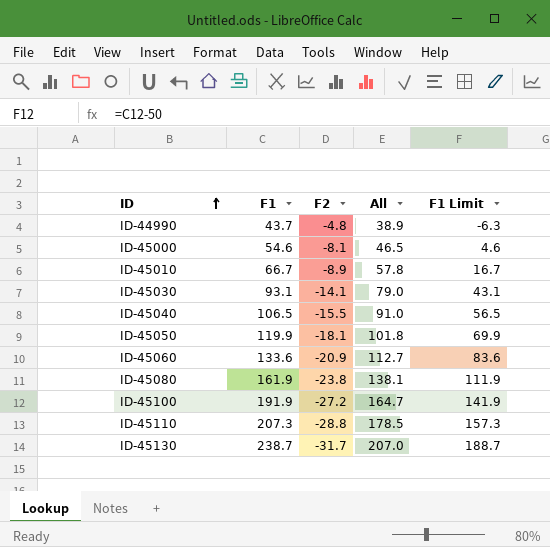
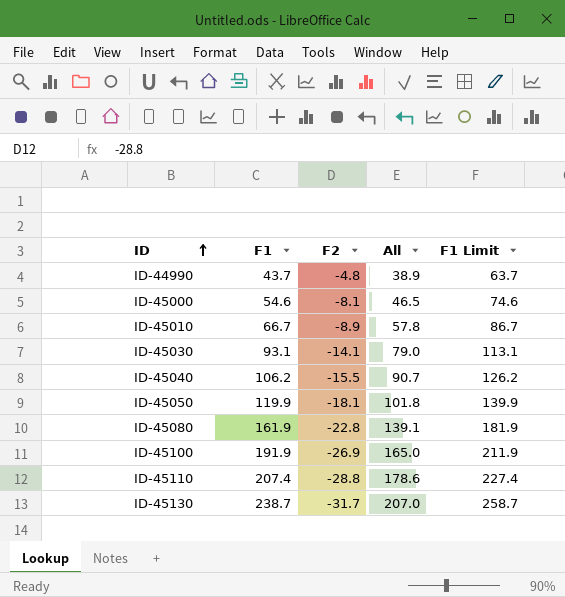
column F1 Limit | formula: [F1] - 50 -> [F1] + 20
row ID-45060: 133.6 | -20.9 | 112.7 | 83.6 -> none
ID-45040 | F1: 106.5 -> 106.2
ID-45040 | All: 91.0 -> 90.7
ID-45080 | F2: -23.8 -> -22.8
ID-45080 | All: 138.1 -> 139.1
ID-45100 | F2: -27.2 -> -26.9
ID-45100 | All: 164.7 -> 165.0
ID-45110 | F1: 207.3 -> 207.4
ID-45110 | All: 178.5 -> 178.6

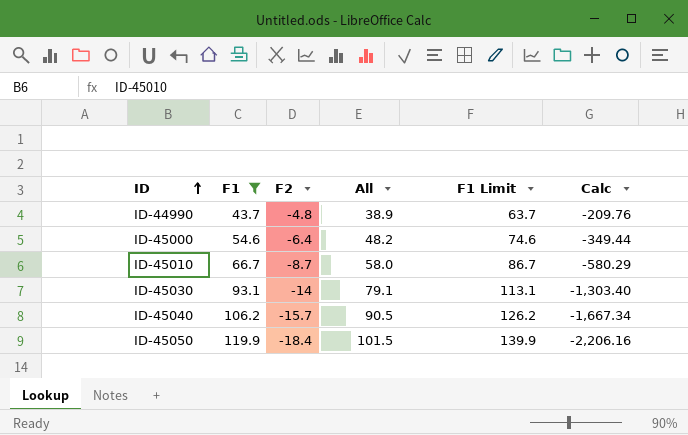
filter: none -> F1 <= 119.9
column Calc | formula: none -> [F1] * [F2]
ID-45000 | F2: -8.1 -> -6.4
ID-45000 | All: 46.5 -> 48.2
ID-45010 | F2: -8.9 -> -8.7
ID-45010 | All: 57.8 -> 58.0
ID-45030 | F2: -14.1 -> -14
ID-45030 | All: 79.0 -> 79.1
ID-45040 | F2: -15.5 -> -15.7
ID-45040 | All: 90.7 -> 90.5
ID-45050 | F2: -18.1 -> -18.4
ID-45050 | All: 101.8 -> 101.5

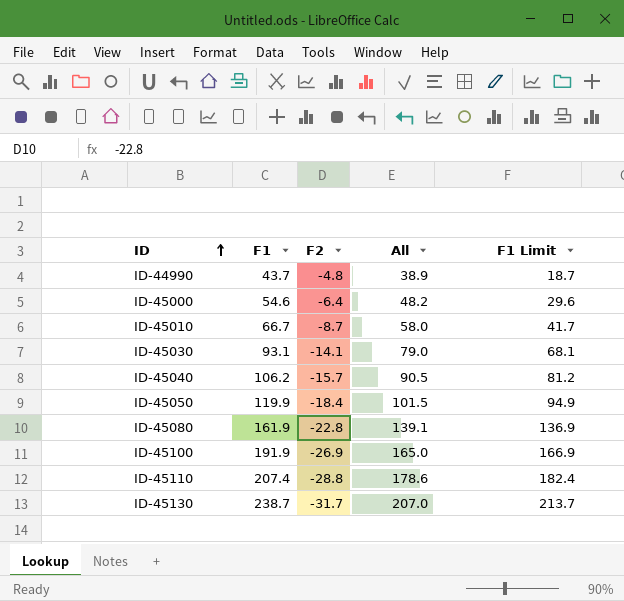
filter: F1 <= 119.9 -> none
column Calc | formula: [F1] * [F2] -> none
column F1 Limit | formula: [F1] + 20 -> [F1] - 25
ID-45030 | F2: -14 -> -14.1
ID-45030 | All: 79.1 -> 79.0

